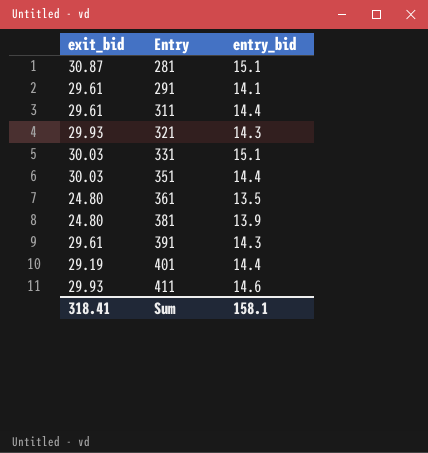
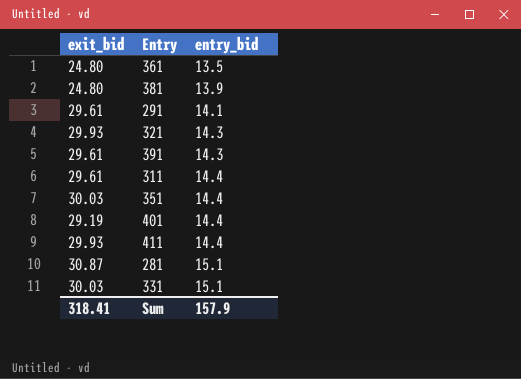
row order: Entry ascending -> entry_bid ascending
411 | entry_bid: 14.6 -> 14.4
Sum | entry_bid: 158.1 -> 157.9

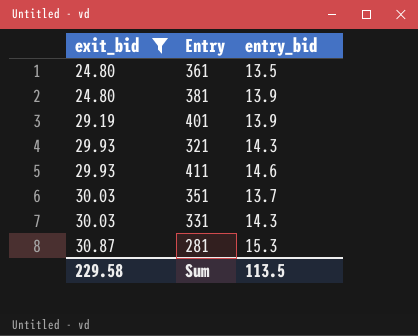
filter: none -> exit_bid != 29.61
row order: entry_bid ascending -> exit_bid ascending
401 | entry_bid: 14.4 -> 13.9
411 | entry_bid: 14.4 -> 14.6
351 | entry_bid: 14.4 -> 13.7
331 | entry_bid: 15.1 -> 14.3
281 | entry_bid: 15.1 -> 15.3
Sum | exit_bid: 318.41 -> 229.58
Sum | entry_bid: 157.9 -> 113.5

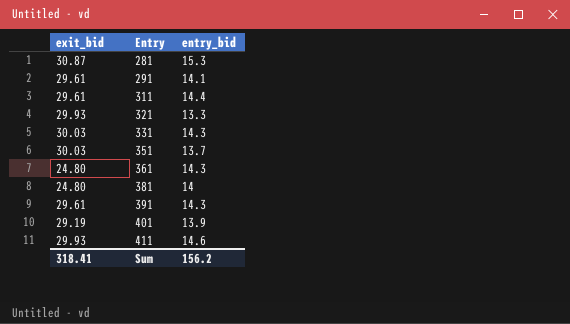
filter: exit_bid != 29.61 -> none
row order: exit_bid ascending -> Entry ascending
321 | entry_bid: 14.3 -> 13.3
361 | entry_bid: 13.5 -> 14.3
381 | entry_bid: 13.9 -> 14
Sum | exit_bid: 229.58 -> 318.41
Sum | entry_bid: 113.5 -> 156.2

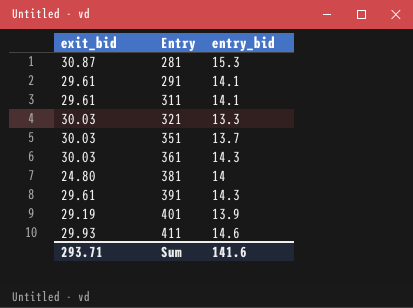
row 331: 30.03 | 14.3 -> none
311 | entry_bid: 14.4 -> 14.1
321 | exit_bid: 29.93 -> 30.03
361 | exit_bid: 24.80 -> 30.03
Sum | exit_bid: 318.41 -> 293.71
Sum | entry_bid: 156.2 -> 141.6

